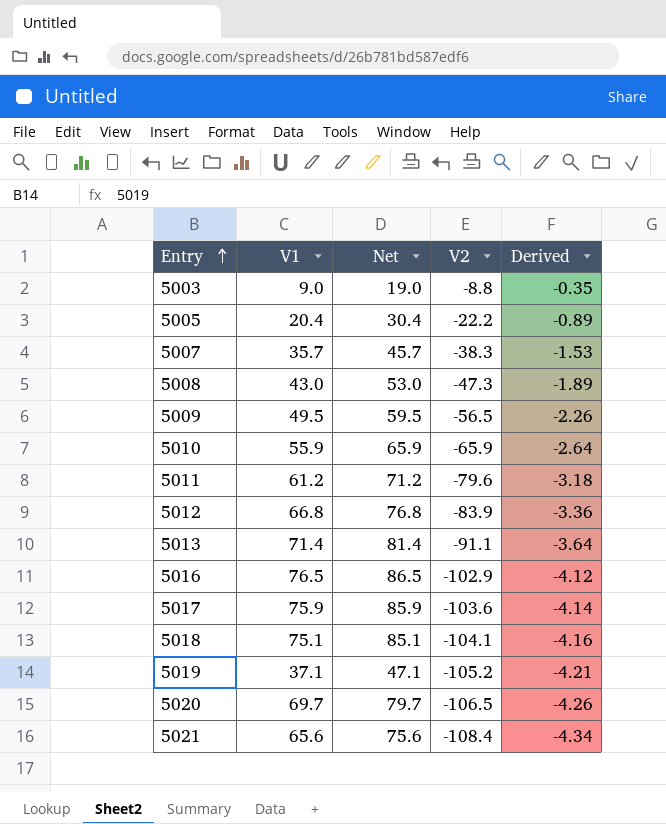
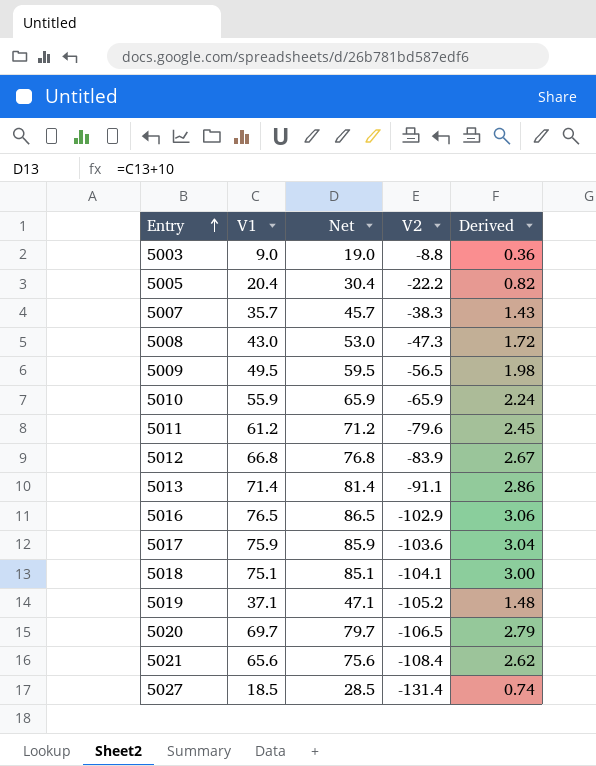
column Derived | formula: [V2] * 0.04 -> [V1] * 0.04
row 5027: none -> 18.5 | 28.5 | -131.4 | 0.74

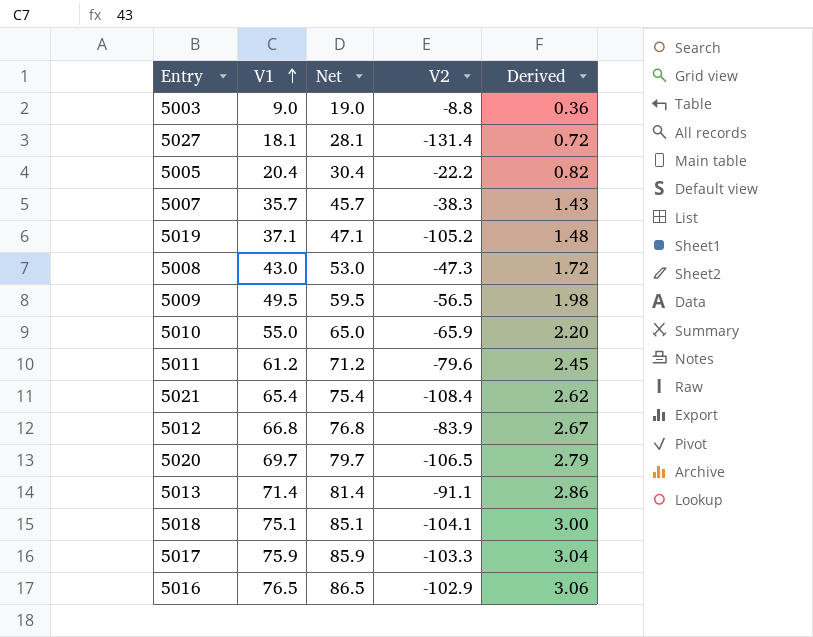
row order: Entry ascending -> V1 ascending
5027 | V1: 18.5 -> 18.1
5027 | Net: 28.5 -> 28.1
5027 | Derived: 0.74 -> 0.72
5010 | V1: 55.9 -> 55.0
5010 | Net: 65.9 -> 65.0
5010 | Derived: 2.24 -> 2.20
5021 | V1: 65.6 -> 65.4
5021 | Net: 75.6 -> 75.4
5017 | V2: -103.6 -> -103.3

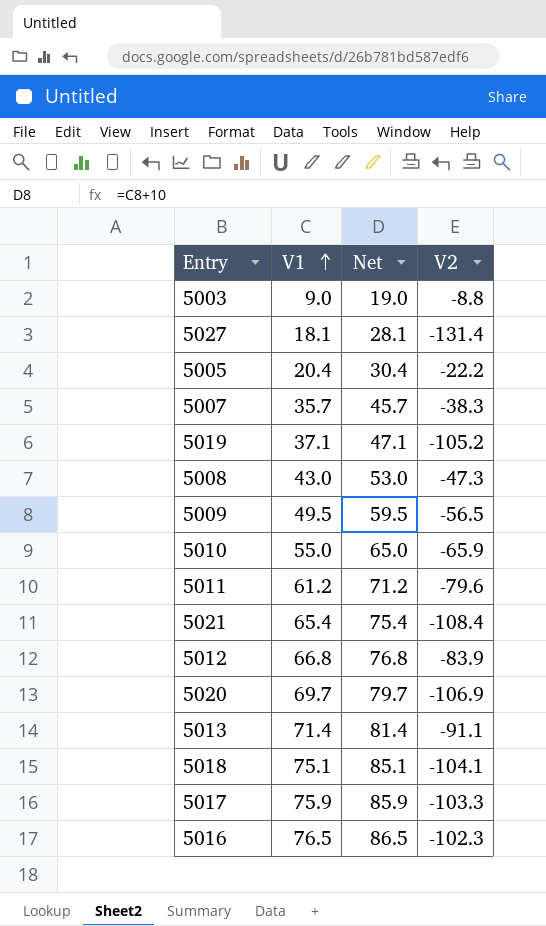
column Derived | formula: [V1] * 0.04 -> none
5020 | V2: -106.5 -> -106.9
5016 | V2: -102.9 -> -102.3

